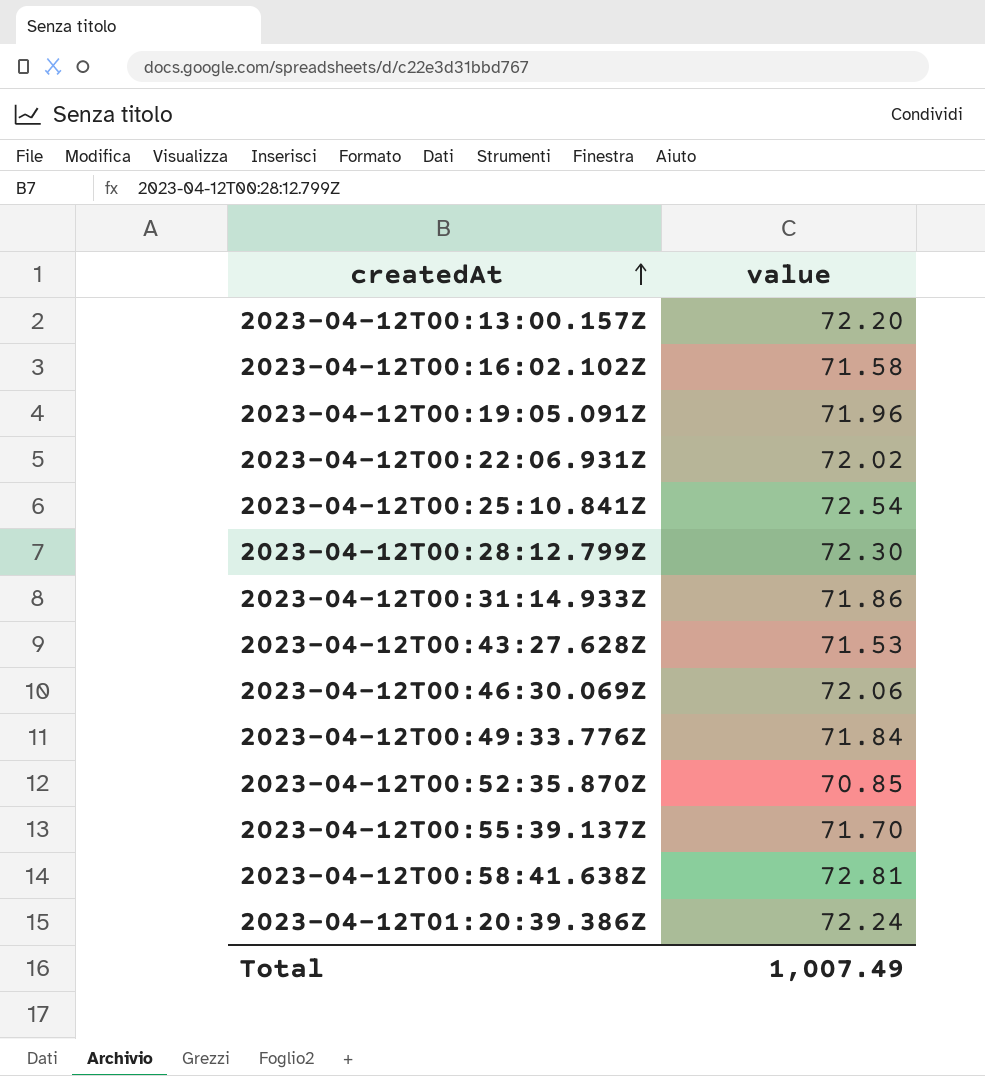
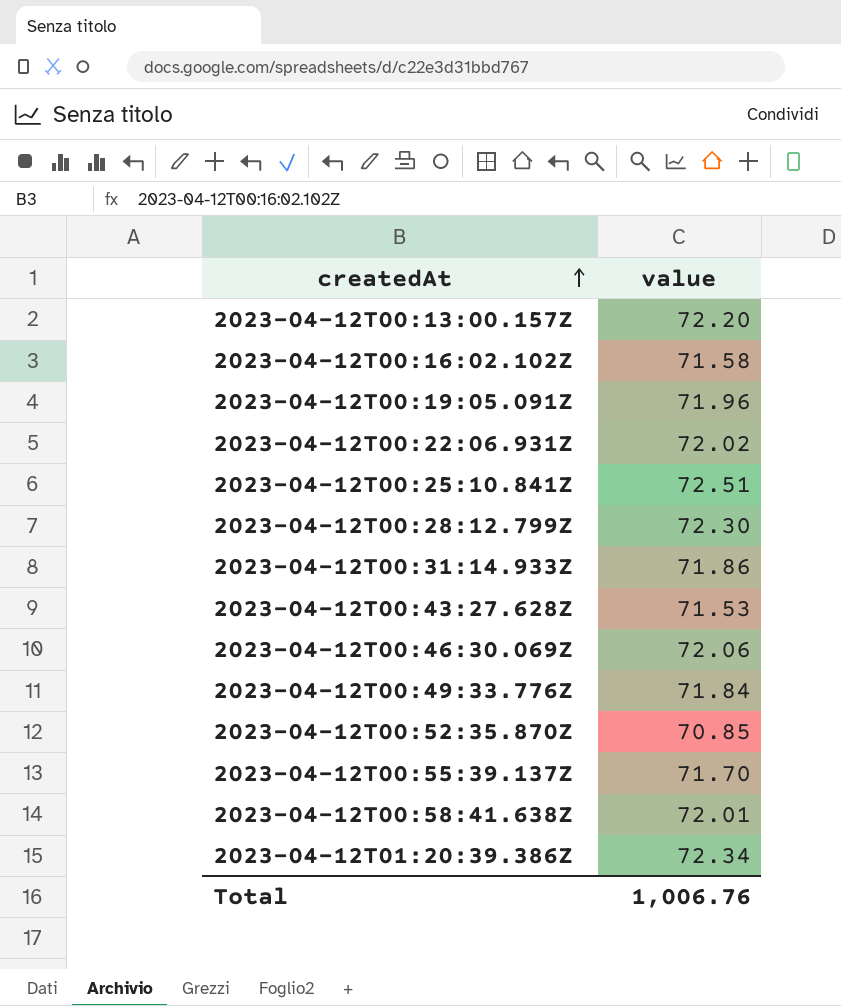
2023-04-12T00:25:10.841Z | value: 72.54 -> 72.51
2023-04-12T00:58:41.638Z | value: 72.81 -> 72.01
2023-04-12T01:20:39.386Z | value: 72.24 -> 72.34
Total | value: 1,007.49 -> 1,006.76

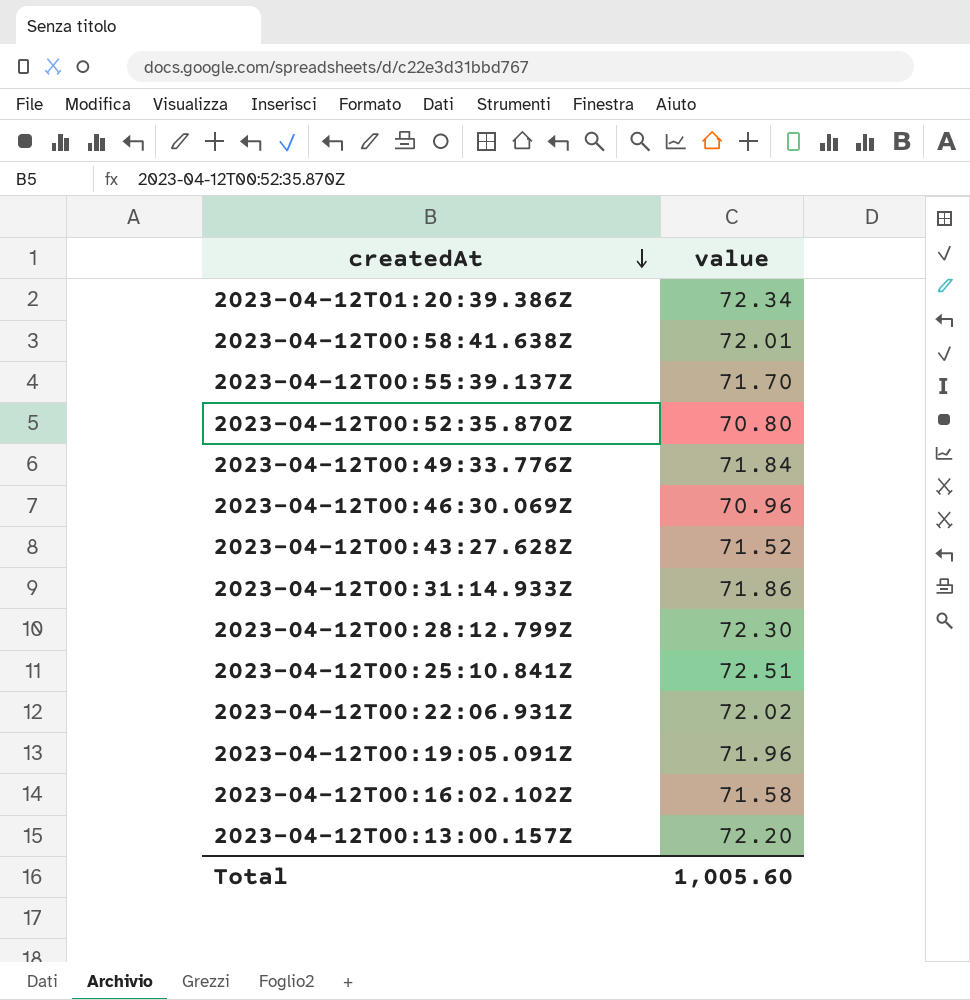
row order: createdAt ascending -> createdAt descending
2023-04-12T00:52:35.870Z | value: 70.85 -> 70.80
2023-04-12T00:46:30.069Z | value: 72.06 -> 70.96
2023-04-12T00:43:27.628Z | value: 71.53 -> 71.52
Total | value: 1,006.76 -> 1,005.60

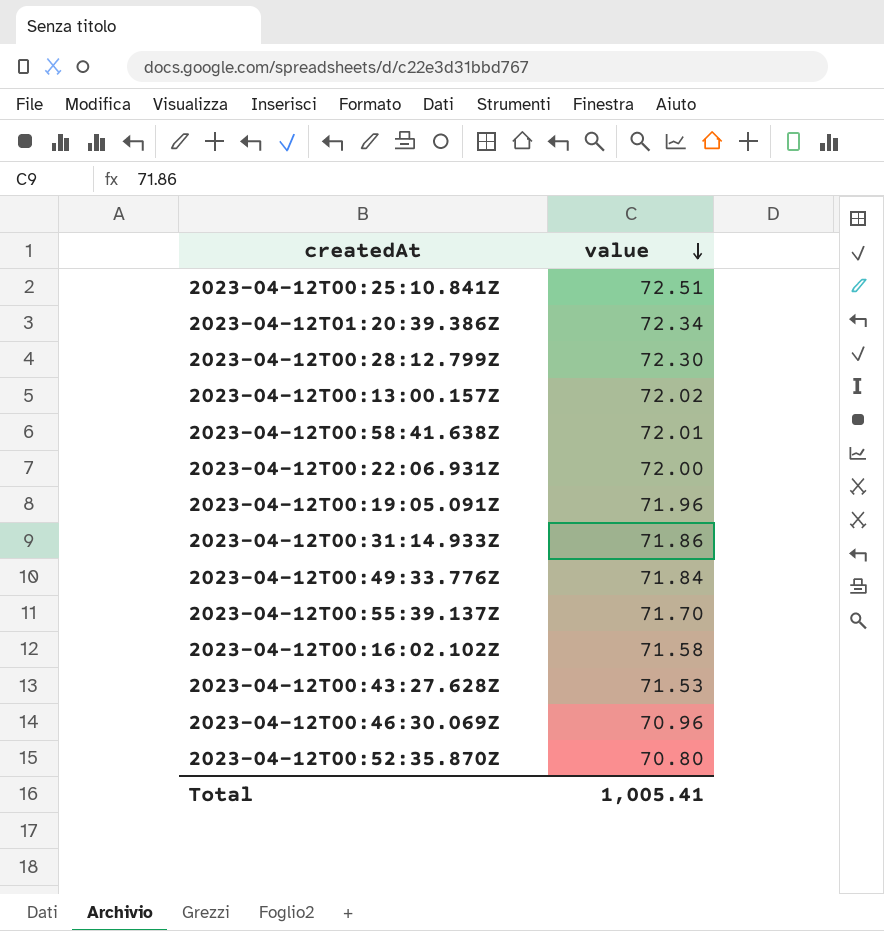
row order: createdAt descending -> value descending
2023-04-12T00:13:00.157Z | value: 72.20 -> 72.02
2023-04-12T00:22:06.931Z | value: 72.02 -> 72.00
2023-04-12T00:43:27.628Z | value: 71.52 -> 71.53
Total | value: 1,005.60 -> 1,005.41

